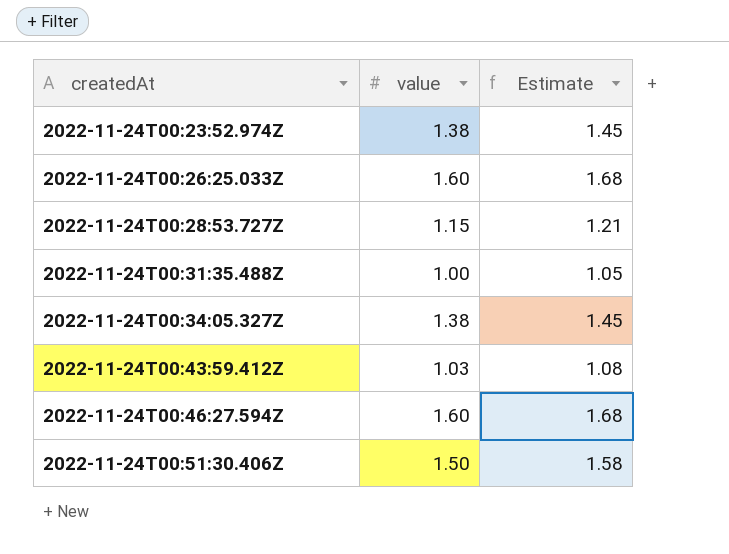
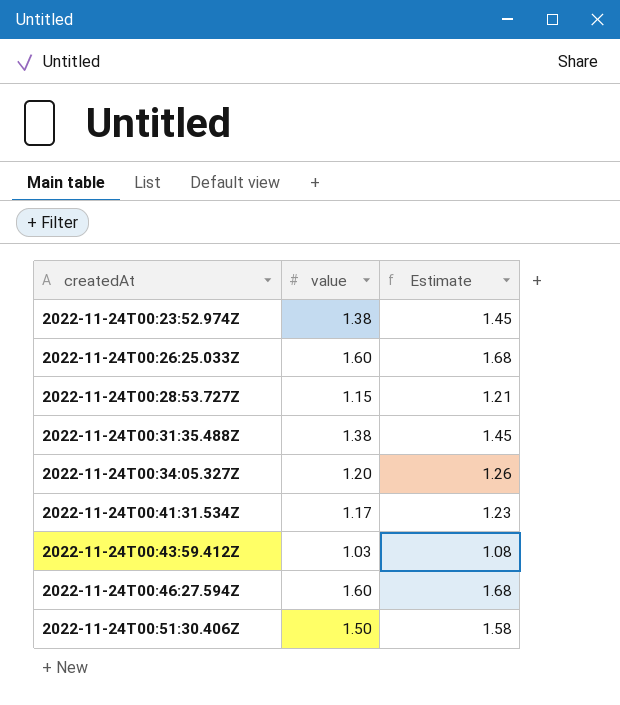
2022-11-24T00:31:35.488Z | value: 1.00 -> 1.38
2022-11-24T00:31:35.488Z | Estimate: 1.05 -> 1.45
2022-11-24T00:34:05.327Z | value: 1.38 -> 1.20
2022-11-24T00:34:05.327Z | Estimate: 1.45 -> 1.26
row 2022-11-24T00:41:31.534Z: none -> 1.17 | 1.23

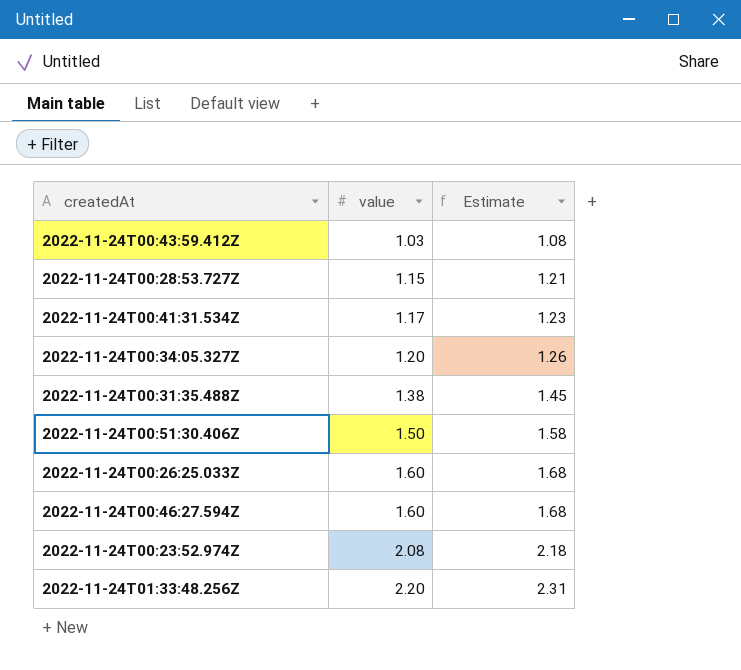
row order: createdAt ascending -> value ascending
2022-11-24T00:23:52.974Z | value: 1.38 -> 2.08
2022-11-24T00:23:52.974Z | Estimate: 1.45 -> 2.18
row 2022-11-24T01:33:48.256Z: none -> 2.20 | 2.31

